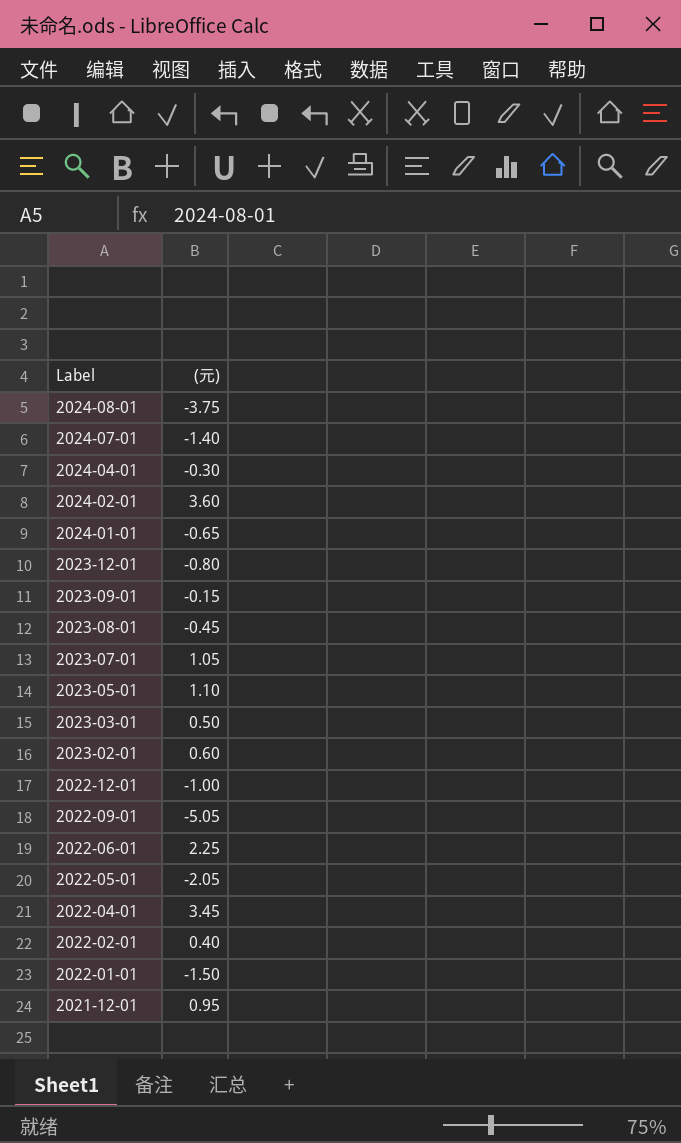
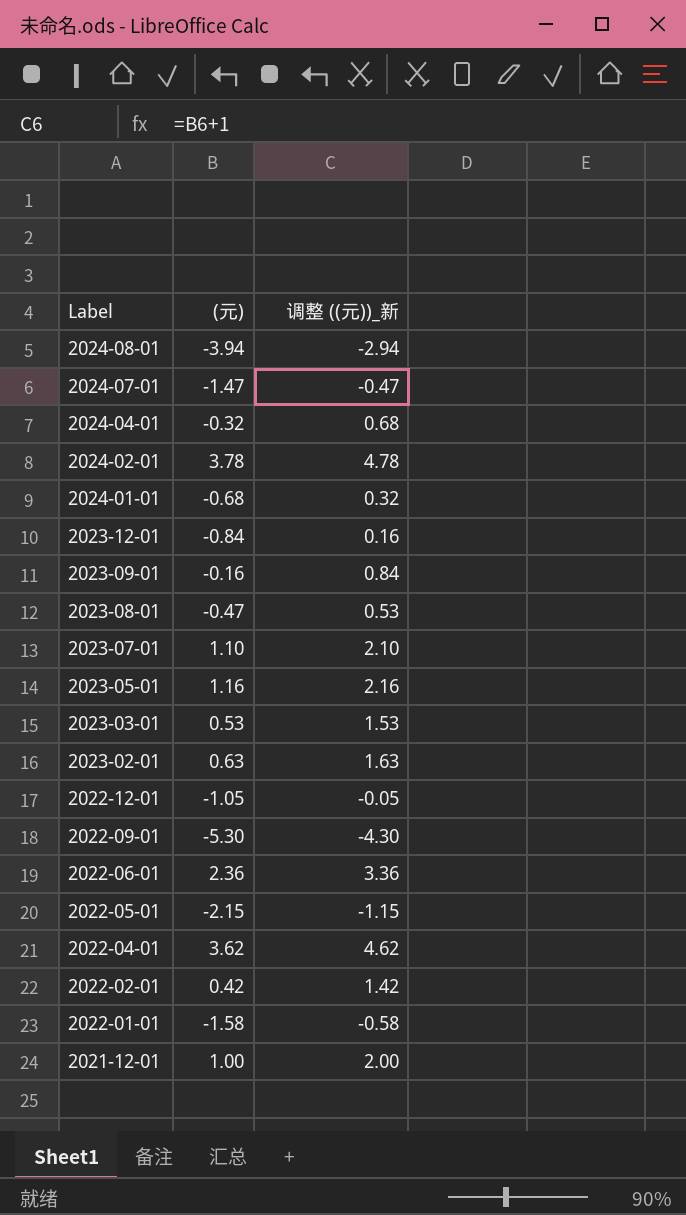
column 调整 ((元))_新 | formula: none -> [(元)] + 1
2024-08-01 | (元): -3.75 -> -3.94
2024-07-01 | (元): -1.40 -> -1.47
2024-04-01 | (元): -0.30 -> -0.32
2024-02-01 | (元): 3.60 -> 3.78
2024-01-01 | (元): -0.65 -> -0.68
2023-12-01 | (元): -0.80 -> -0.84
2023-09-01 | (元): -0.15 -> -0.16
2023-08-01 | (元): -0.45 -> -0.47
2023-07-01 | (元): 1.05 -> 1.10
2023-05-01 | (元): 1.10 -> 1.16
2023-03-01 | (元): 0.50 -> 0.53
2023-02-01 | (元): 0.60 -> 0.63
2022-12-01 | (元): -1.00 -> -1.05
2022-09-01 | (元): -5.05 -> -5.30
2022-06-01 | (元): 2.25 -> 2.36
2022-05-01 | (元): -2.05 -> -2.15
2022-04-01 | (元): 3.45 -> 3.62
2022-02-01 | (元): 0.40 -> 0.42
2022-01-01 | (元): -1.50 -> -1.58
2021-12-01 | (元): 0.95 -> 1.00

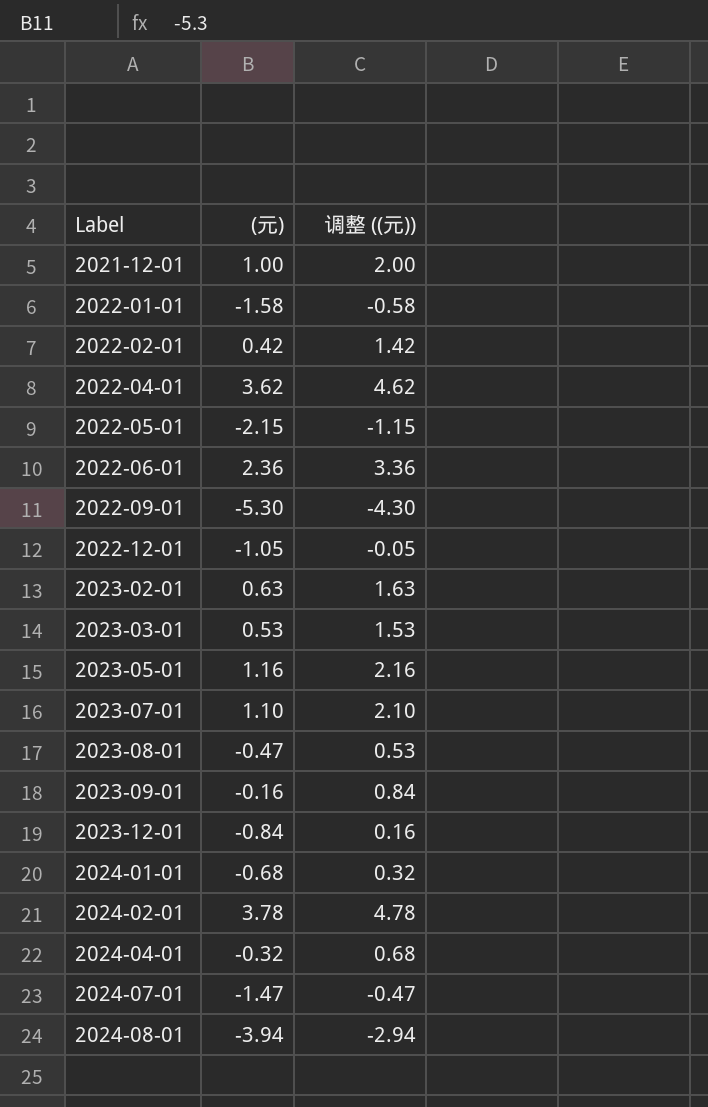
row order: Label descending -> Label ascending
column name: 调整 ((元))_新 -> 调整 ((元))

